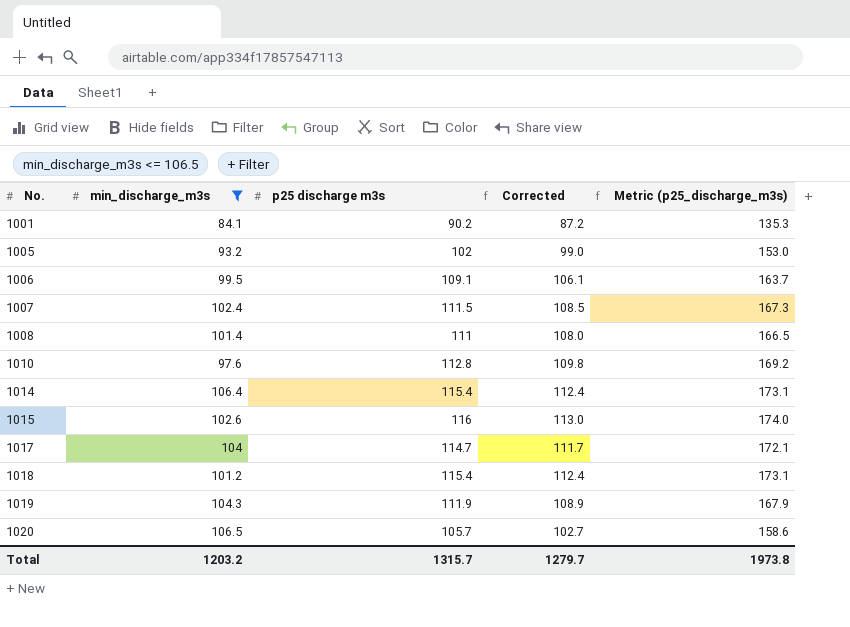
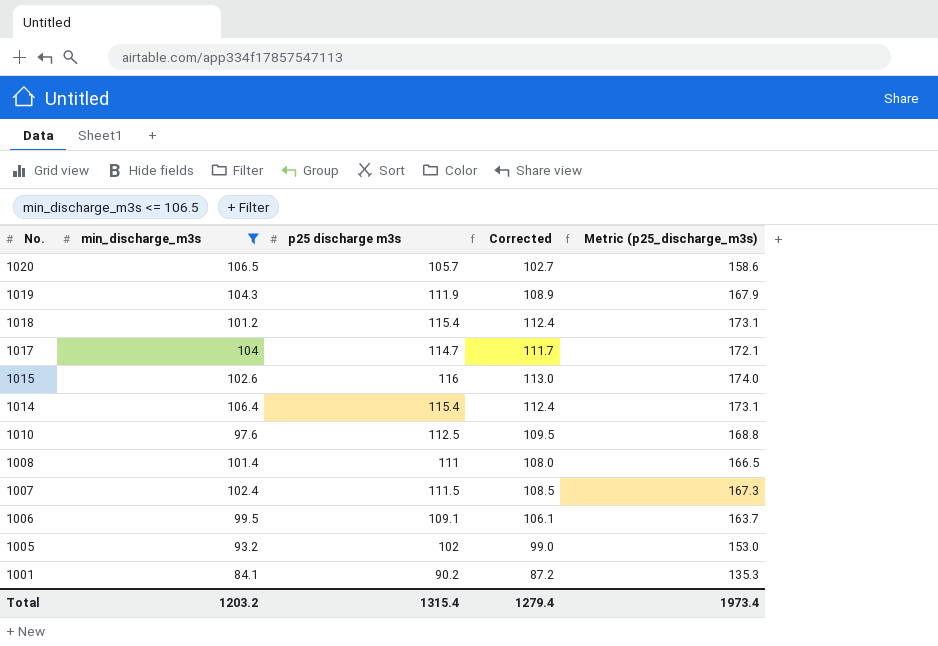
row order: No. ascending -> No. descending
1010 | p25 discharge m3s: 112.8 -> 112.5
1010 | Corrected: 109.8 -> 109.5
1010 | Metric (p25_discharge_m3s): 169.2 -> 168.8
Total | p25 discharge m3s: 1315.7 -> 1315.4
Total | Corrected: 1279.7 -> 1279.4
Total | Metric (p25_discharge_m3s): 1973.8 -> 1973.4

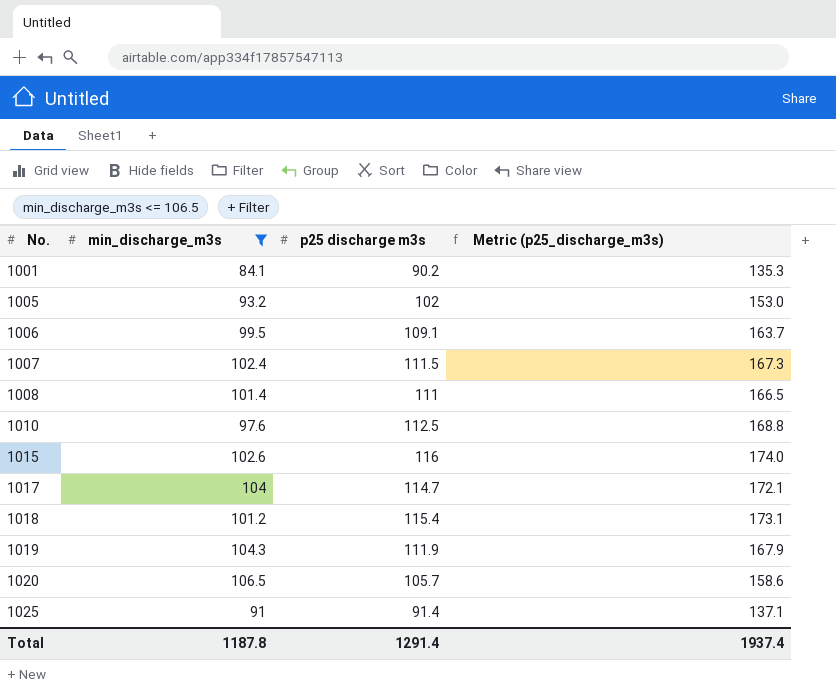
row order: No. descending -> No. ascending
column Corrected | formula: [p25 discharge m3s] - 3 -> none
row 1014: 106.4 | 115.4 | 112.4 | 173.1 -> none
row 1025: none -> 91 | 91.4 | 137.1
Total | min_discharge_m3s: 1203.2 -> 1187.8
Total | p25 discharge m3s: 1315.4 -> 1291.4
Total | Metric (p25_discharge_m3s): 1973.4 -> 1937.4

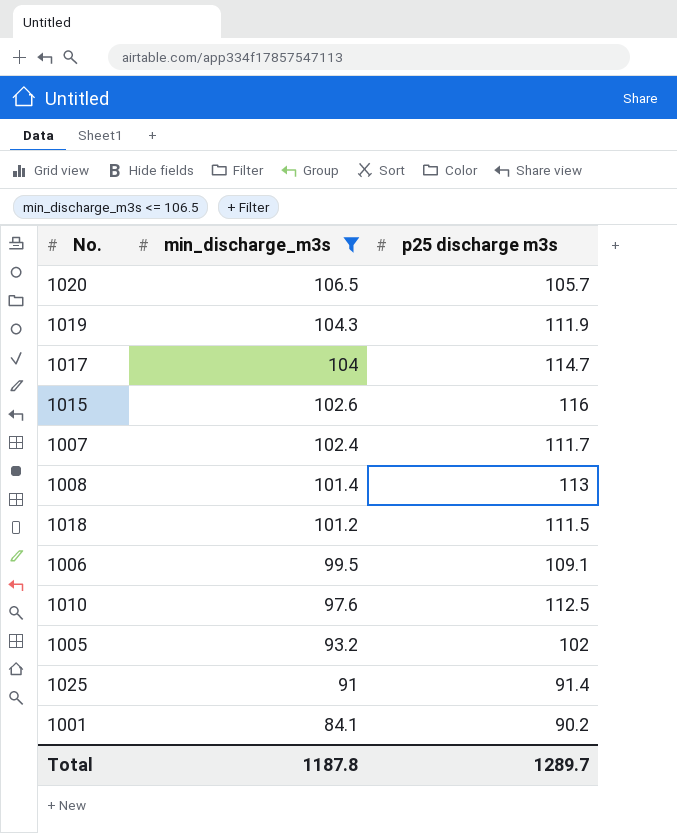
row order: No. ascending -> min_discharge_m3s descending
column Metric (p25_discharge_m3s) | formula: [p25 discharge m3s] * 1.5 -> none
1007 | p25 discharge m3s: 111.5 -> 111.7
1008 | p25 discharge m3s: 111 -> 113
1018 | p25 discharge m3s: 115.4 -> 111.5
Total | p25 discharge m3s: 1291.4 -> 1289.7

